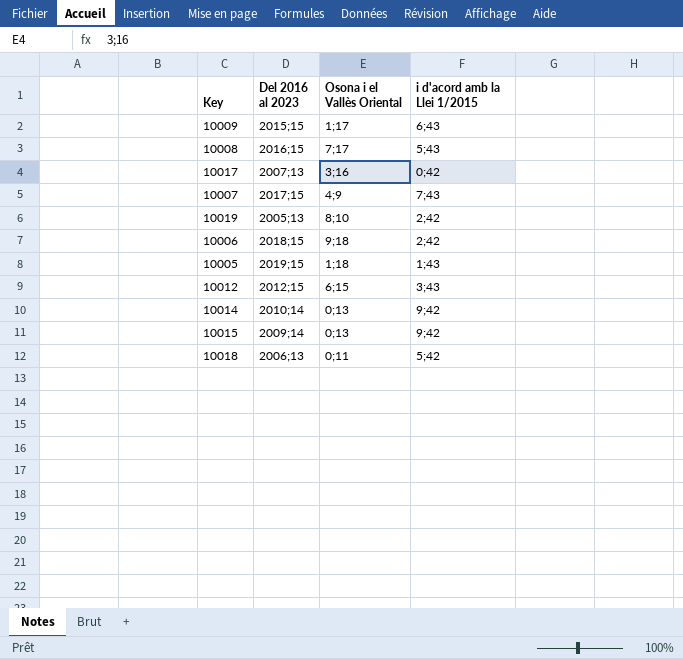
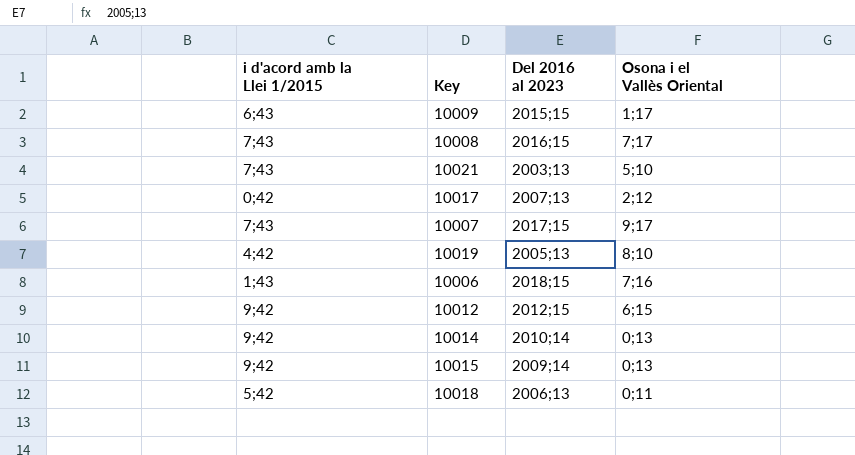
column i d'acord amb la Llei 1/2015 | position: 4 -> 1
row 10005: 2019;15 | 1;18 | 1;43 -> none
10008 | i d'acord amb la Llei 1/2015: 5;43 -> 7;43
row 10021: none -> 7;43 | 2003;13 | 5;10
10017 | Osona i el Vallès Oriental: 3;16 -> 2;12
10007 | Osona i el Vallès Oriental: 4;9 -> 9;17
10019 | i d'acord amb la Llei 1/2015: 2;42 -> 4;42
10006 | i d'acord amb la Llei 1/2015: 2;42 -> 1;43
10006 | Osona i el Vallès Oriental: 9;18 -> 7;16
10012 | i d'acord amb la Llei 1/2015: 3;43 -> 9;42

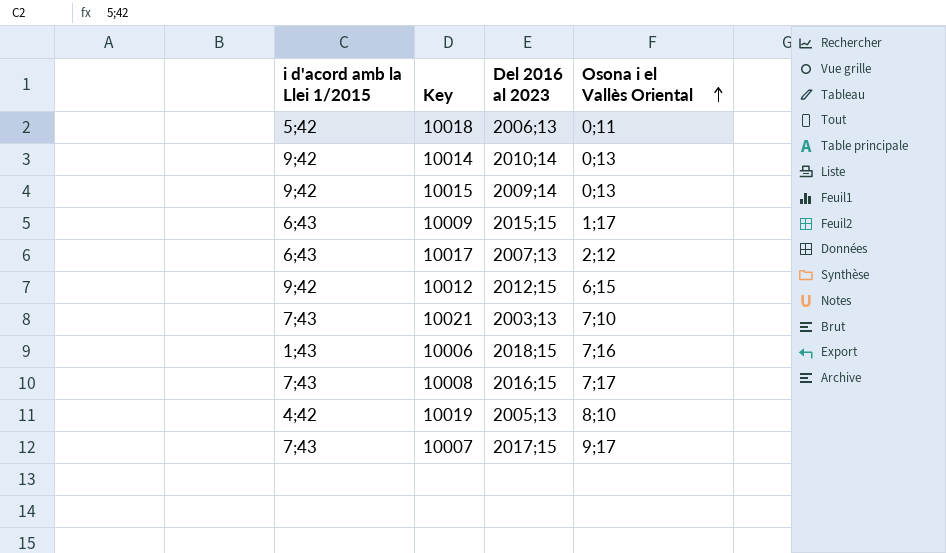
row order: none -> Osona i el Vallès Oriental ascending
10017 | i d'acord amb la Llei 1/2015: 0;42 -> 6;43
10021 | Osona i el Vallès Oriental: 5;10 -> 7;10

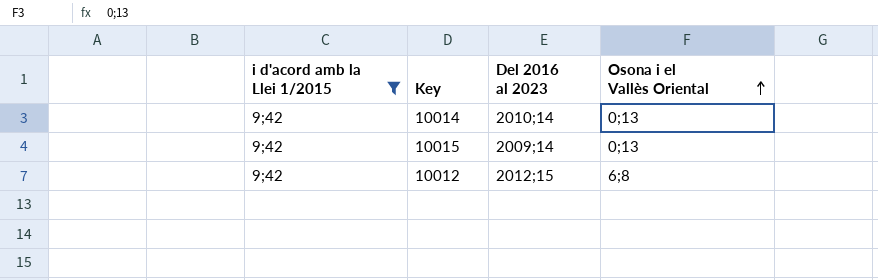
filter: none -> i d'acord amb la Llei 1/2015 = 9;42
10012 | Osona i el Vallès Oriental: 6;15 -> 6;8

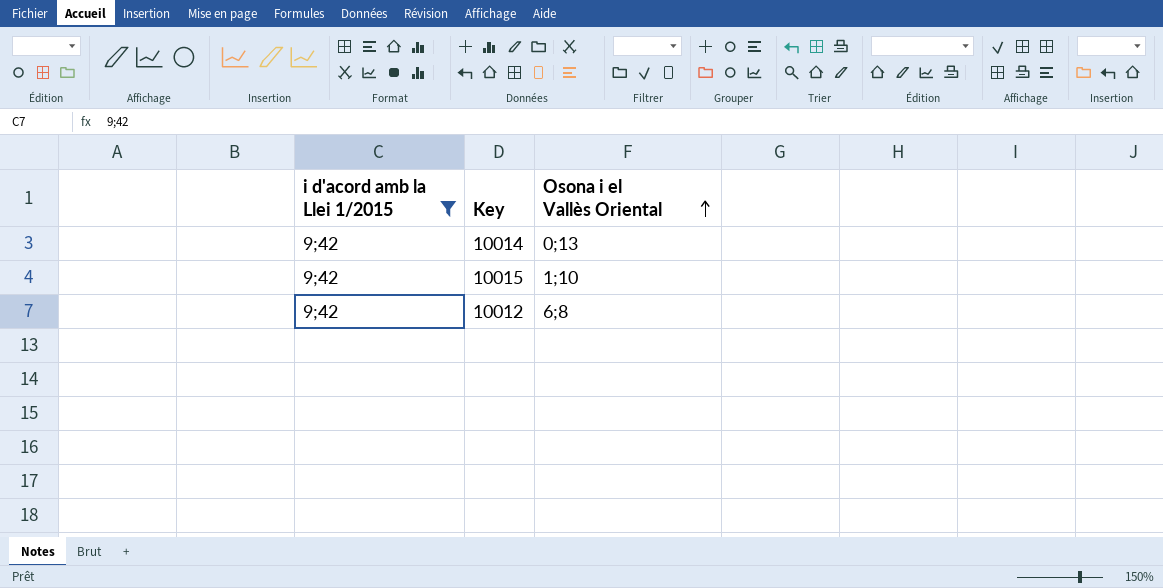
column Del 2016 al 2023 | position: 3 -> none
10015 | Osona i el Vallès Oriental: 0;13 -> 1;10

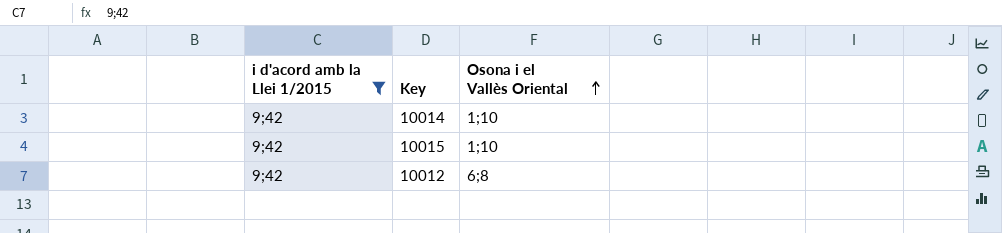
10014 | Osona i el Vallès Oriental: 0;13 -> 1;10

